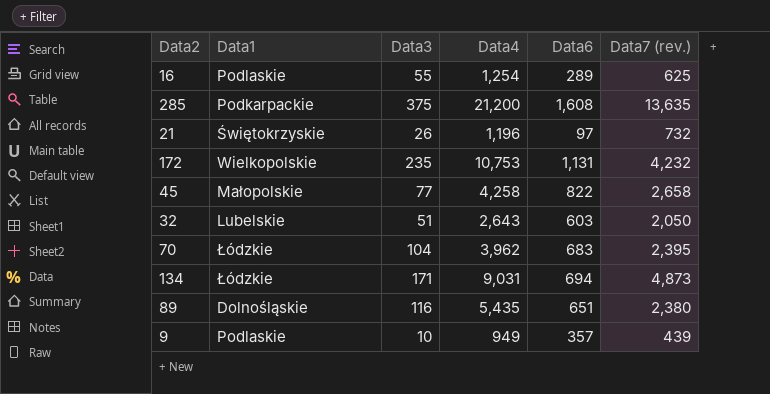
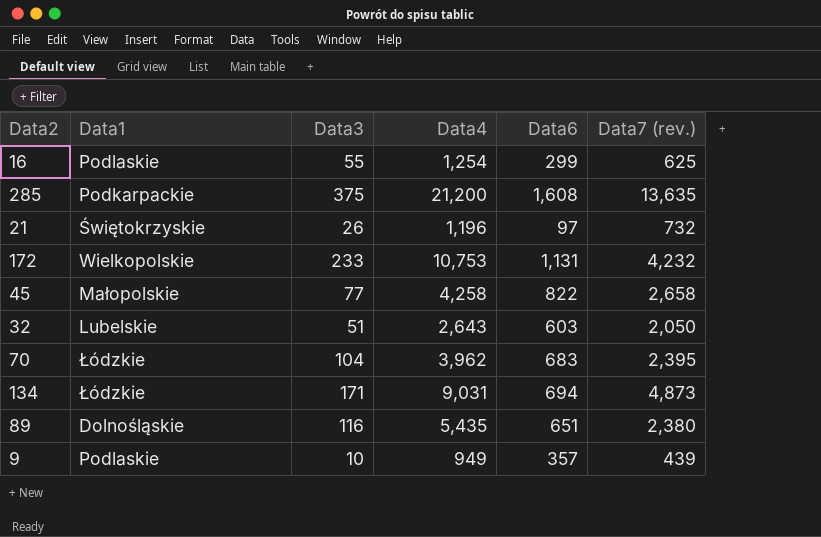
16 | Data6: 289 -> 299
172 | Data3: 235 -> 233

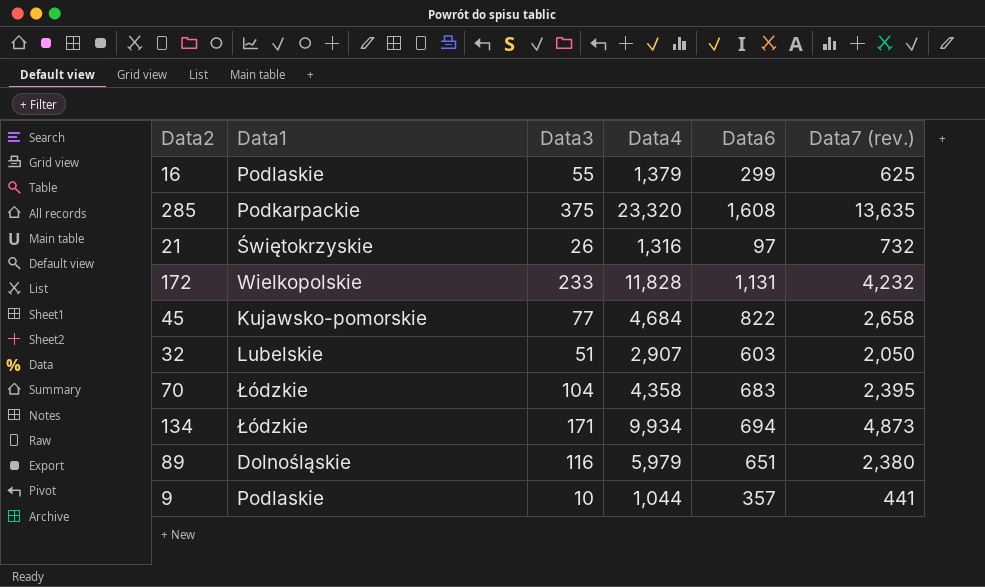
16 | Data4: 1,254 -> 1,379
285 | Data4: 21,200 -> 23,320
21 | Data4: 1,196 -> 1,316
172 | Data4: 10,753 -> 11,828
45 | Data1: Małopolskie -> Kujawsko-pomorskie
45 | Data4: 4,258 -> 4,684
32 | Data4: 2,643 -> 2,907
70 | Data4: 3,962 -> 4,358
134 | Data4: 9,031 -> 9,934
89 | Data4: 5,435 -> 5,979
9 | Data4: 949 -> 1,044
9 | Data7 (rev.): 439 -> 441

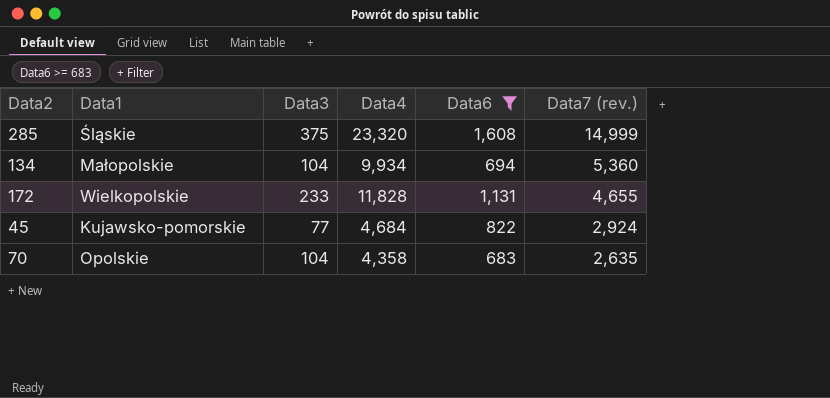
filter: none -> Data6 >= 683
row order: none -> Data7 (rev.) descending
285 | Data1: Podkarpackie -> Śląskie
285 | Data7 (rev.): 13,635 -> 14,999
134 | Data1: Łódzkie -> Małopolskie
134 | Data3: 171 -> 104
134 | Data7 (rev.): 4,873 -> 5,360
172 | Data7 (rev.): 4,232 -> 4,655
45 | Data7 (rev.): 2,658 -> 2,924
70 | Data1: Łódzkie -> Opolskie
70 | Data7 (rev.): 2,395 -> 2,635

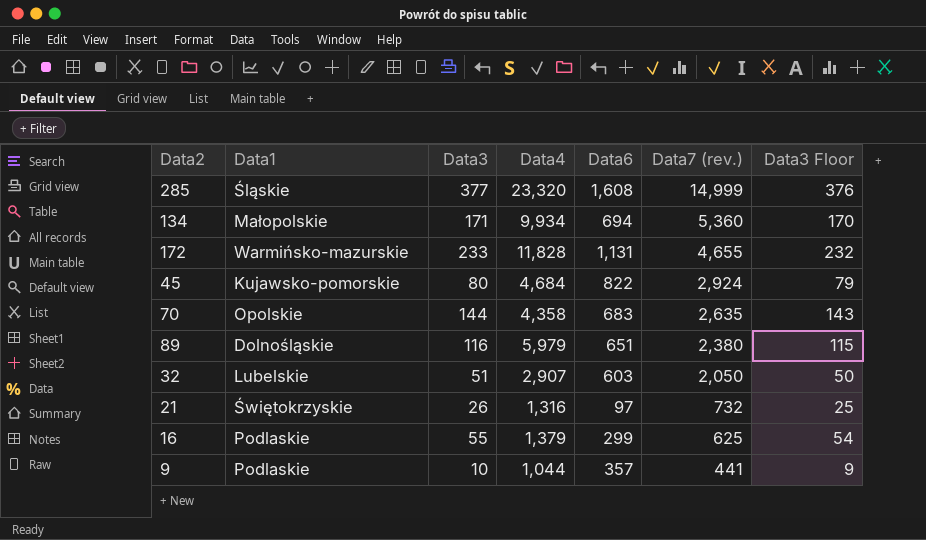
filter: Data6 >= 683 -> none
column Data3 Floor | formula: none -> [Data3] - 1
285 | Data3: 375 -> 377
134 | Data3: 104 -> 171
172 | Data1: Wielkopolskie -> Warmińsko-mazurskie
45 | Data3: 77 -> 80
70 | Data3: 104 -> 144

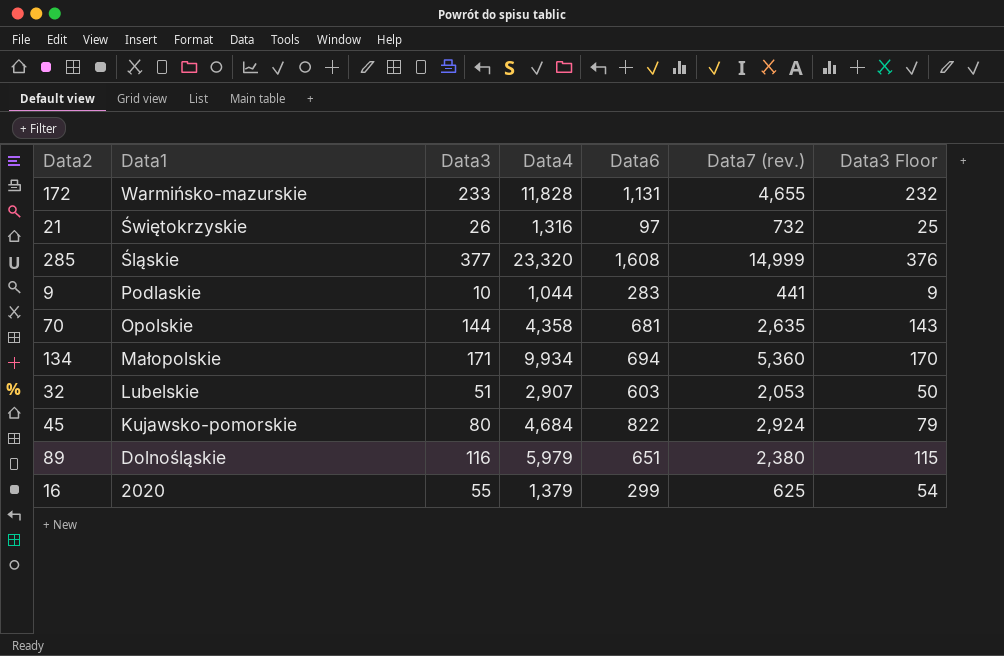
row order: Data7 (rev.) descending -> Data1 descending
9 | Data6: 357 -> 283
70 | Data6: 683 -> 681
32 | Data7 (rev.): 2,050 -> 2,053
16 | Data1: Podlaskie -> 2020

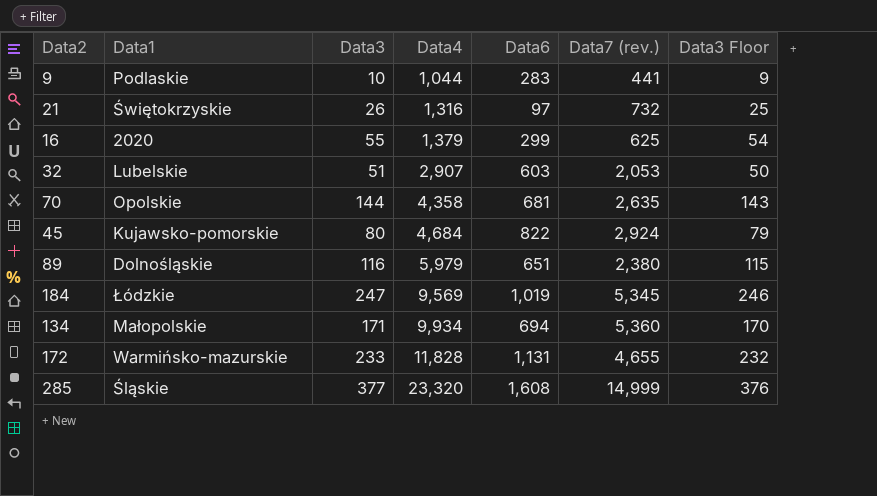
row order: Data1 descending -> Data4 ascending
row 184: none -> Łódzkie | 247 | 9,569 | 1,019 | 5,345 | 246

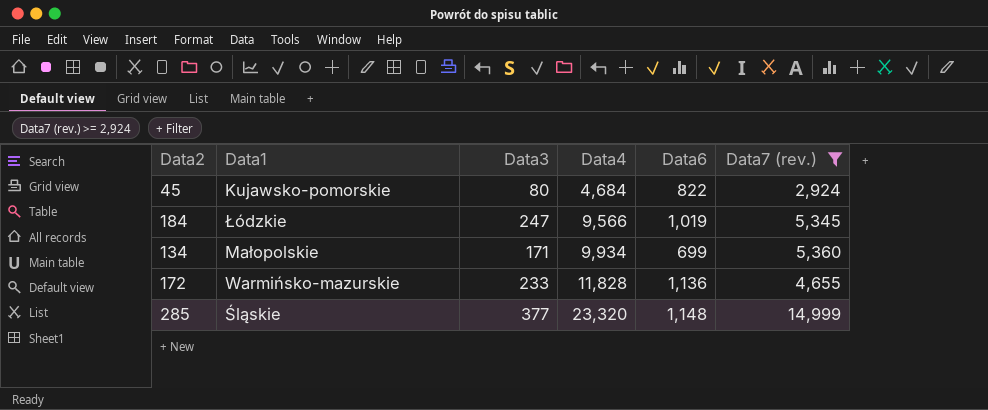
filter: none -> Data7 (rev.) >= 2,924
column Data3 Floor | formula: [Data3] - 1 -> none
184 | Data4: 9,569 -> 9,566
134 | Data6: 694 -> 699
172 | Data6: 1,131 -> 1,136
285 | Data6: 1,608 -> 1,148

